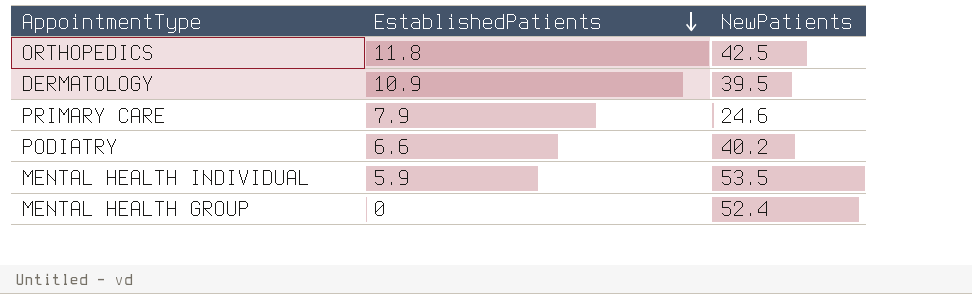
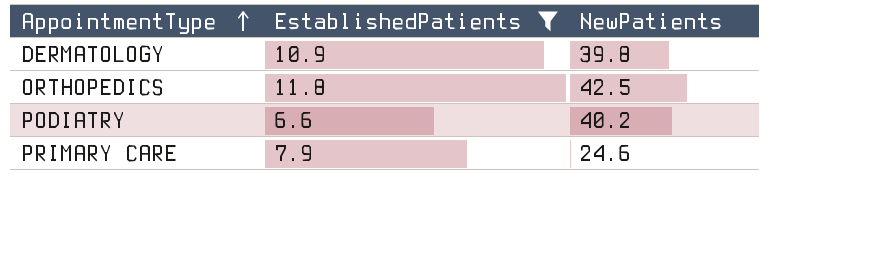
filter: none -> EstablishedPatients >= 6.6
row order: EstablishedPatients descending -> AppointmentType ascending
DERMATOLOGY | NewPatients: 39.5 -> 39.8

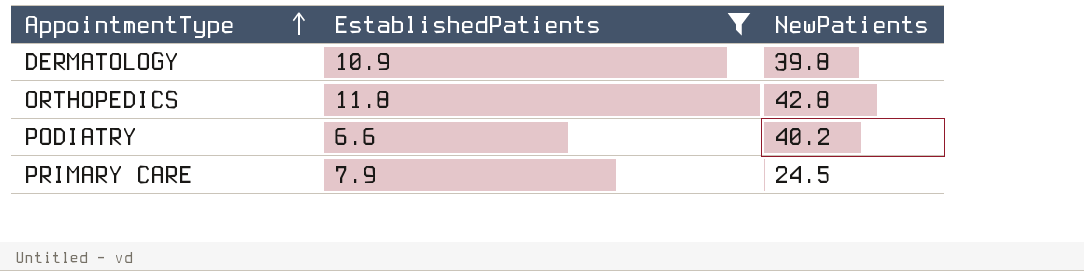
ORTHOPEDICS | NewPatients: 42.5 -> 42.8
PRIMARY CARE | NewPatients: 24.6 -> 24.5

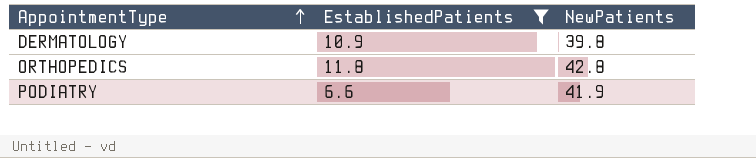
row PRIMARY CARE: 7.9 | 24.5 -> none
PODIATRY | NewPatients: 40.2 -> 41.9

